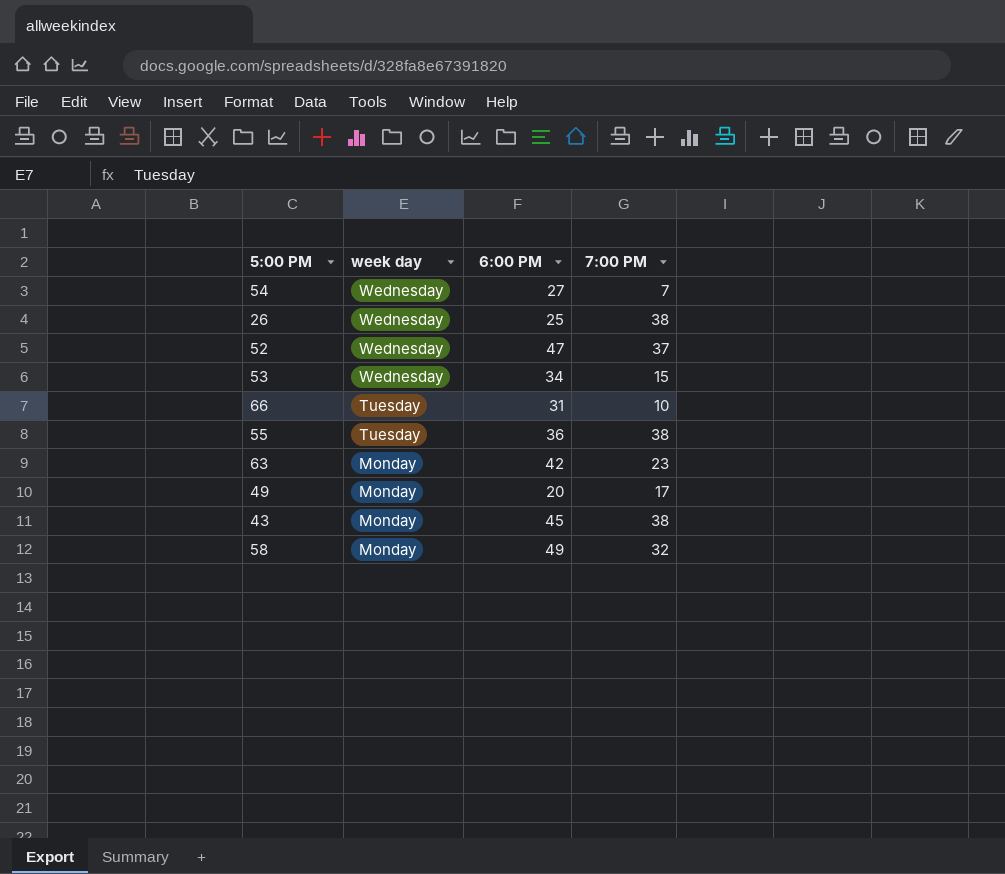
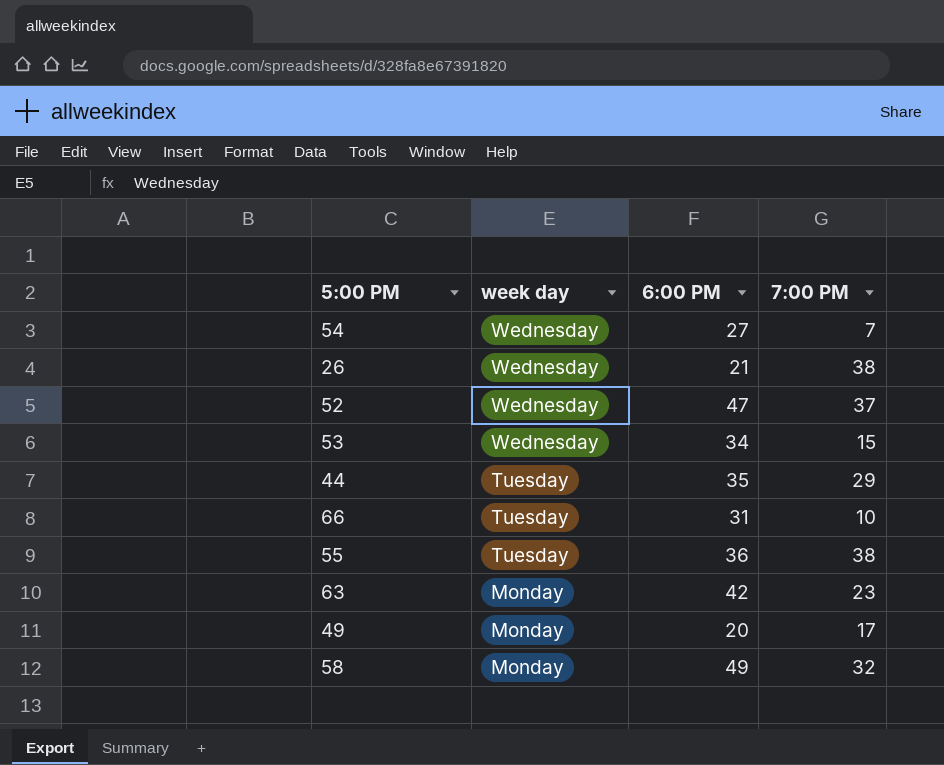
row 43: Monday | 45 | 38 -> none
26 | 6:00 PM: 25 -> 21
row 44: none -> Tuesday | 35 | 29

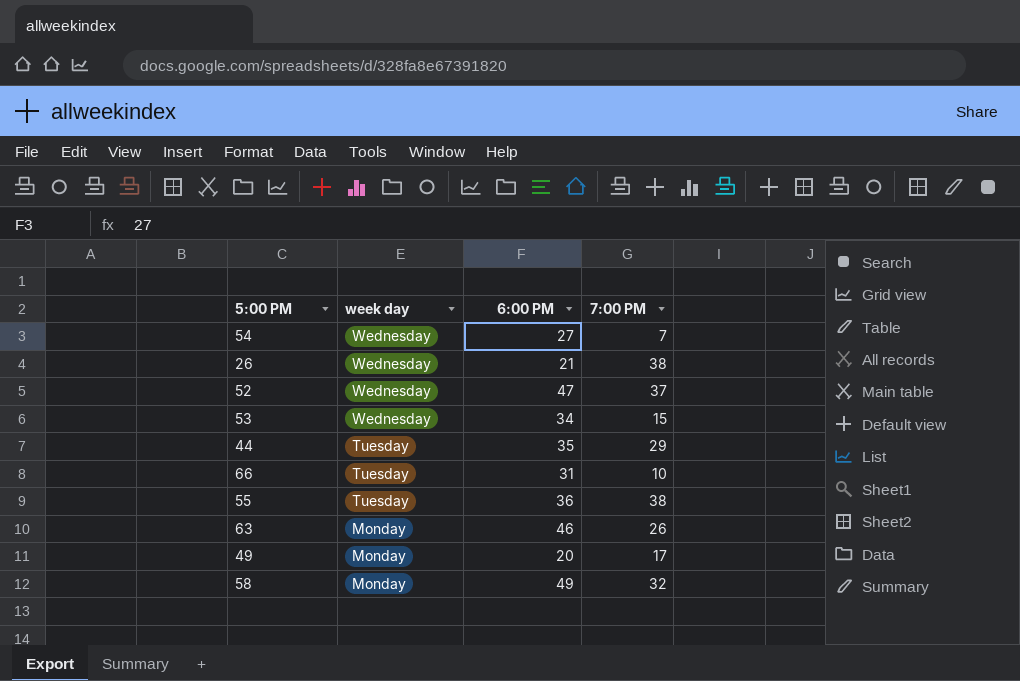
63 | 6:00 PM: 42 -> 46
63 | 7:00 PM: 23 -> 26

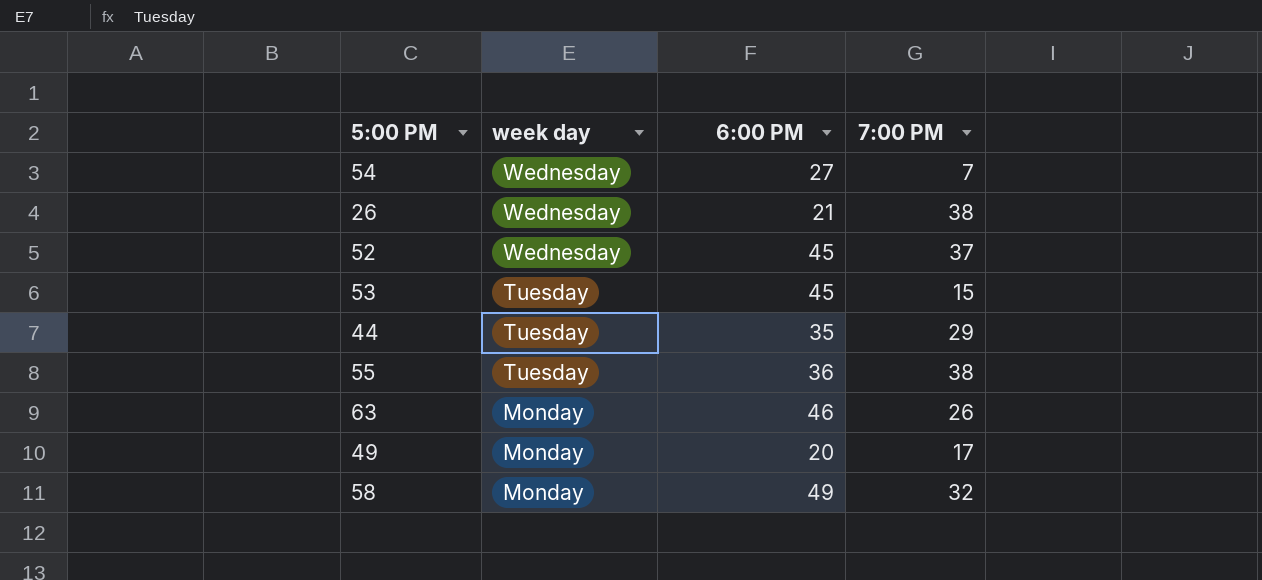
row 66: Tuesday | 31 | 10 -> none
52 | 6:00 PM: 47 -> 45
53 | week day: Wednesday -> Tuesday
53 | 6:00 PM: 34 -> 45

